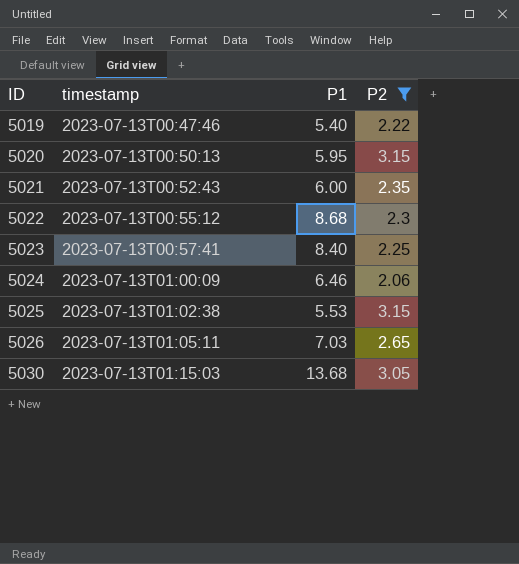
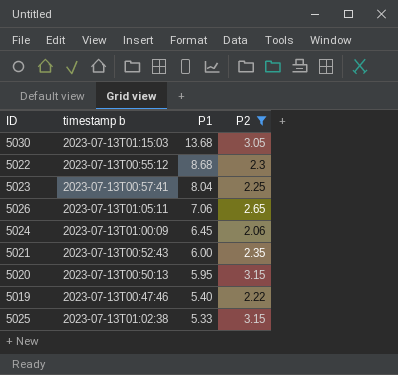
row order: ID ascending -> P1 descending
column name: timestamp -> timestamp b
5023 | P1: 8.40 -> 8.04
5026 | P1: 7.03 -> 7.06
5024 | P1: 6.46 -> 6.45
5025 | P1: 5.53 -> 5.33

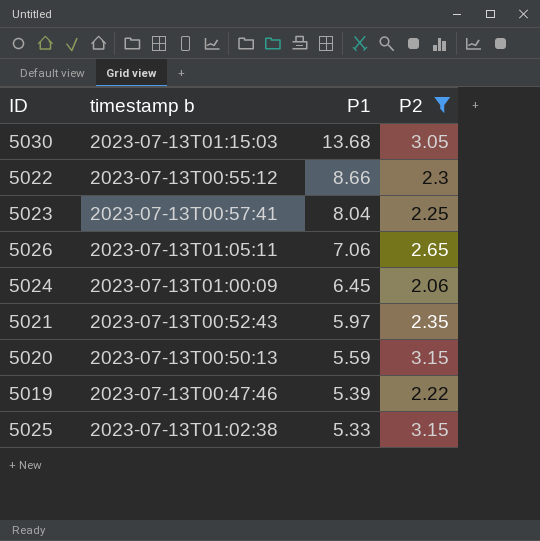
5022 | P1: 8.68 -> 8.66
5021 | P1: 6.00 -> 5.97
5020 | P1: 5.95 -> 5.59
5019 | P1: 5.40 -> 5.39

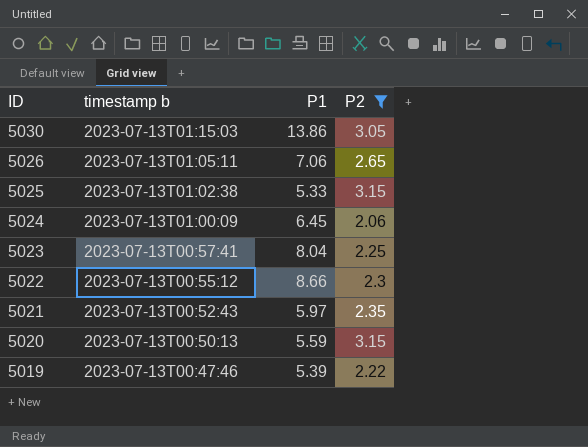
row order: P1 descending -> ID descending
5030 | P1: 13.68 -> 13.86

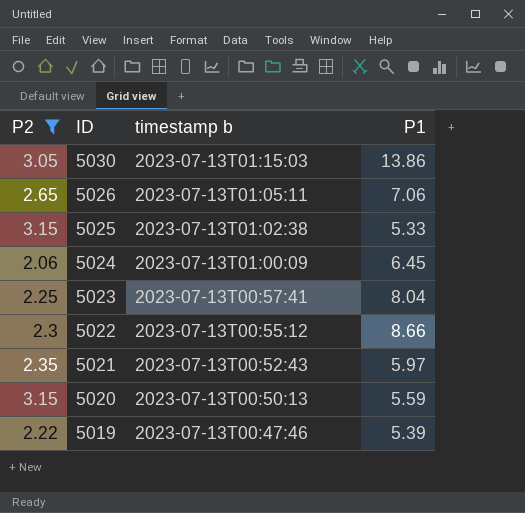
column P2 | position: 4 -> 1

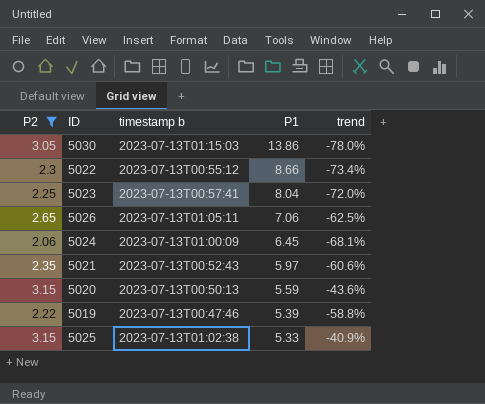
row order: ID descending -> P1 descending
column trend | formula: none -> ([P2] - [P1]) / [P1]

